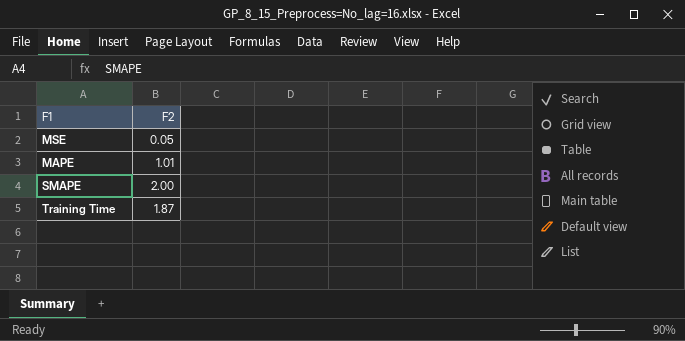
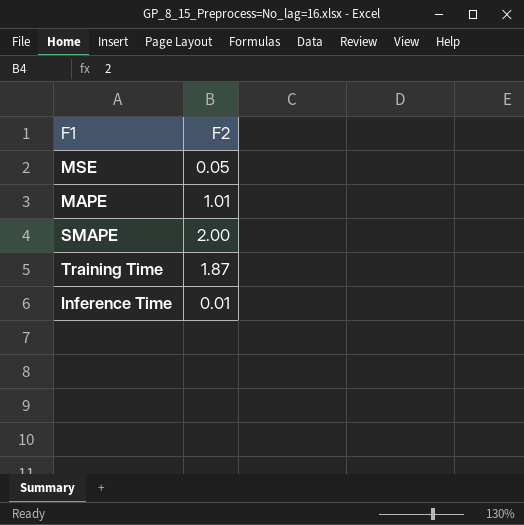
row Inference Time: none -> 0.01

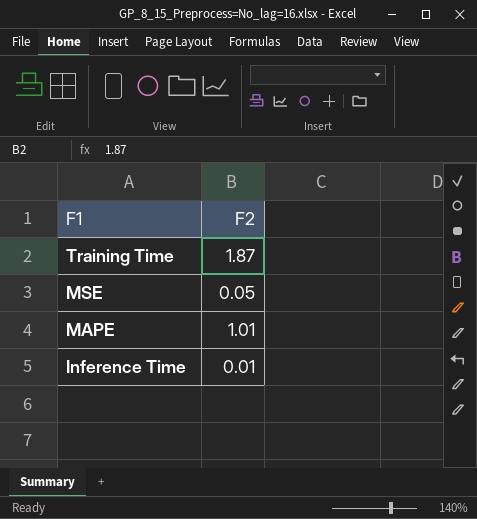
row order: none -> F1 descending
row SMAPE: 2.00 -> none

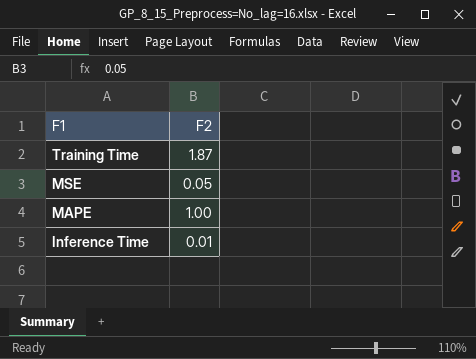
MAPE | F2: 1.01 -> 1.00

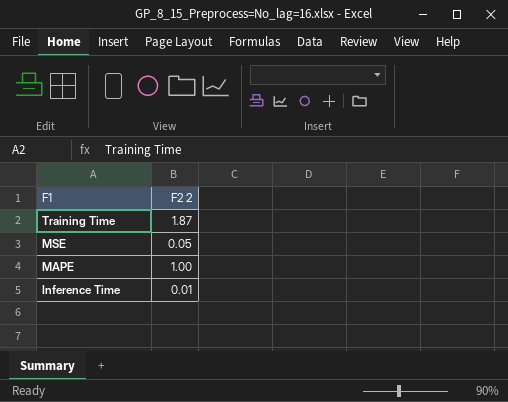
column name: F2 -> F2 2

